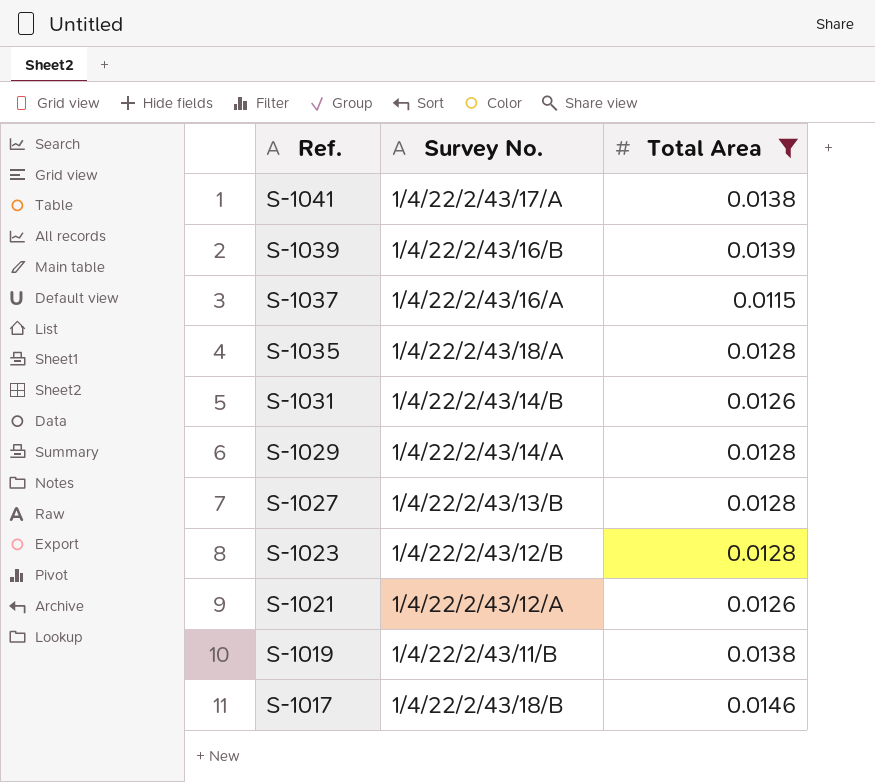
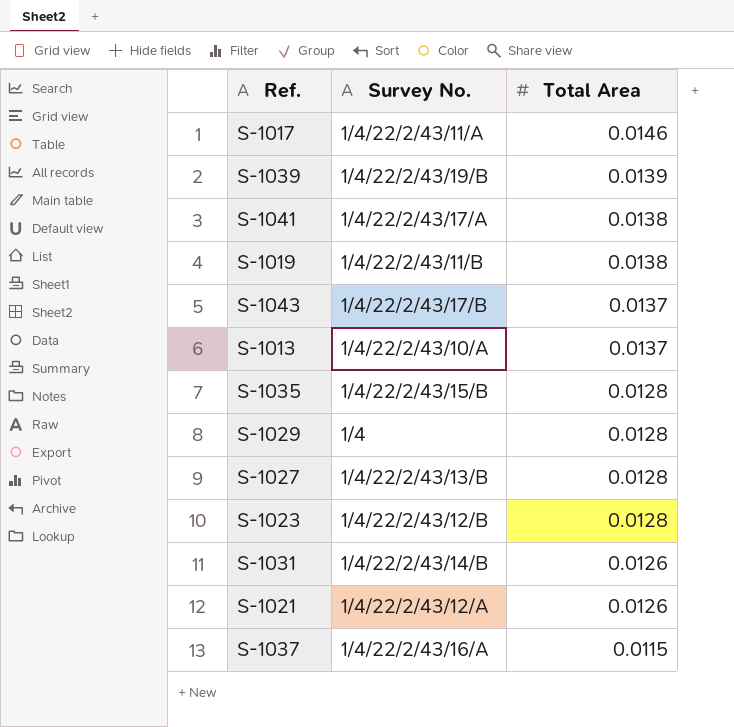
filter: Total Area != 0.0137 -> none
row order: Ref. descending -> Total Area descending
S-1017 | Survey No.: 1/4/22/2/43/18/B -> 1/4/22/2/43/11/A
S-1039 | Survey No.: 1/4/22/2/43/16/B -> 1/4/22/2/43/19/B
S-1035 | Survey No.: 1/4/22/2/43/18/A -> 1/4/22/2/43/15/B
S-1029 | Survey No.: 1/4/22/2/43/14/A -> 1/4

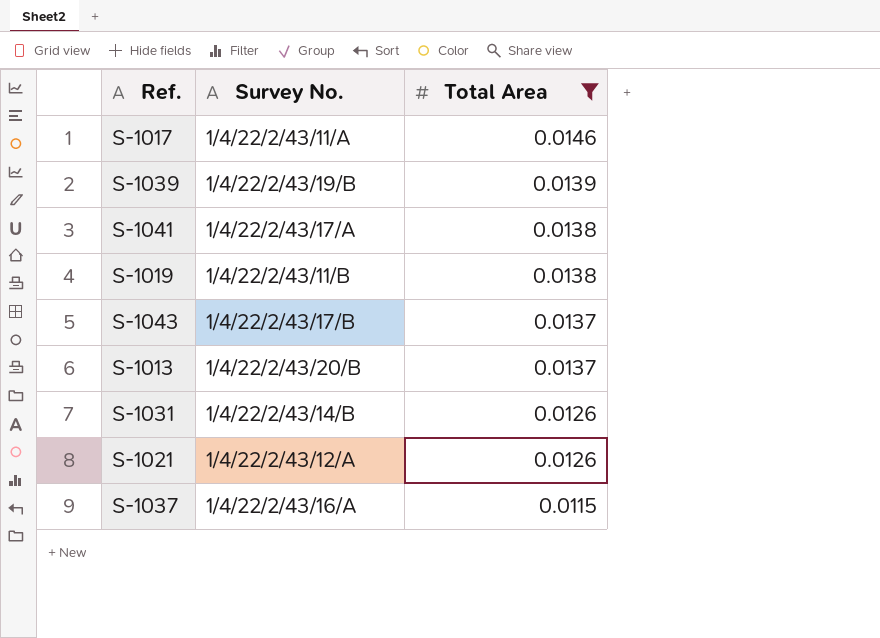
filter: none -> Total Area != 0.0128
S-1013 | Survey No.: 1/4/22/2/43/10/A -> 1/4/22/2/43/20/B

